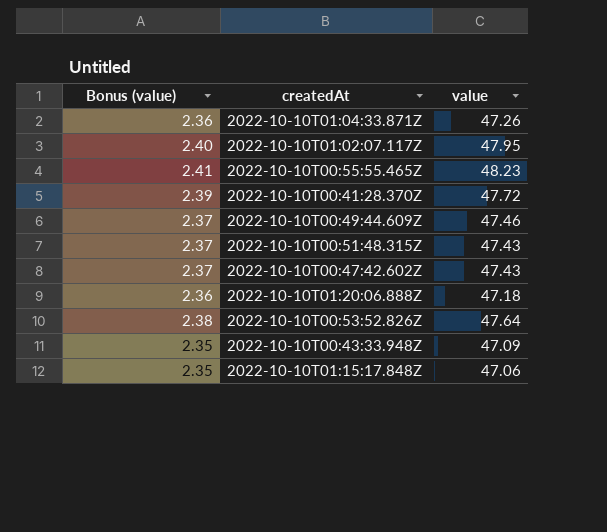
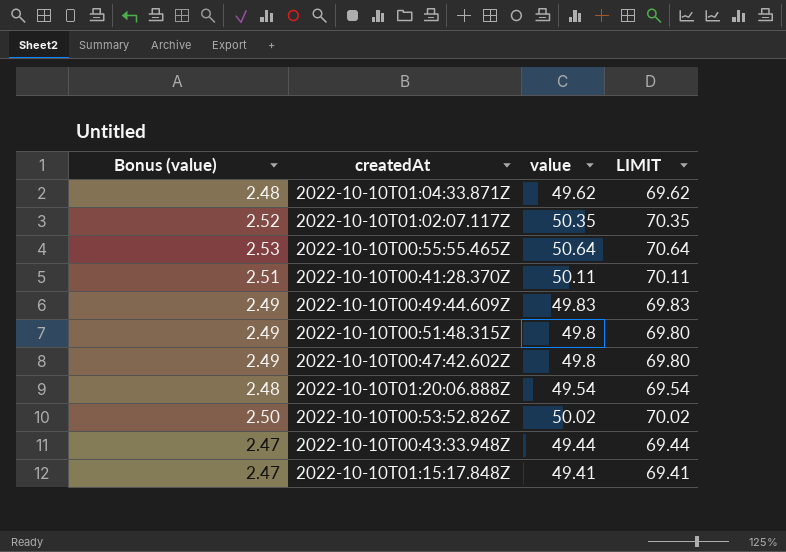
column LIMIT | formula: none -> [value] + 20
2022-10-10T01:04:33.871Z | Bonus (value): 2.36 -> 2.48
2022-10-10T01:04:33.871Z | value: 47.26 -> 49.62
2022-10-10T01:02:07.117Z | Bonus (value): 2.40 -> 2.52
2022-10-10T01:02:07.117Z | value: 47.95 -> 50.35
2022-10-10T00:55:55.465Z | Bonus (value): 2.41 -> 2.53
2022-10-10T00:55:55.465Z | value: 48.23 -> 50.64
2022-10-10T00:41:28.370Z | Bonus (value): 2.39 -> 2.51
2022-10-10T00:41:28.370Z | value: 47.72 -> 50.11
2022-10-10T00:49:44.609Z | Bonus (value): 2.37 -> 2.49
2022-10-10T00:49:44.609Z | value: 47.46 -> 49.83
2022-10-10T00:51:48.315Z | Bonus (value): 2.37 -> 2.49
2022-10-10T00:51:48.315Z | value: 47.43 -> 49.8
2022-10-10T00:47:42.602Z | Bonus (value): 2.37 -> 2.49
2022-10-10T00:47:42.602Z | value: 47.43 -> 49.8
2022-10-10T01:20:06.888Z | Bonus (value): 2.36 -> 2.48
2022-10-10T01:20:06.888Z | value: 47.18 -> 49.54
2022-10-10T00:53:52.826Z | Bonus (value): 2.38 -> 2.50
2022-10-10T00:53:52.826Z | value: 47.64 -> 50.02
2022-10-10T00:43:33.948Z | Bonus (value): 2.35 -> 2.47
2022-10-10T00:43:33.948Z | value: 47.09 -> 49.44
2022-10-10T01:15:17.848Z | Bonus (value): 2.35 -> 2.47
2022-10-10T01:15:17.848Z | value: 47.06 -> 49.41

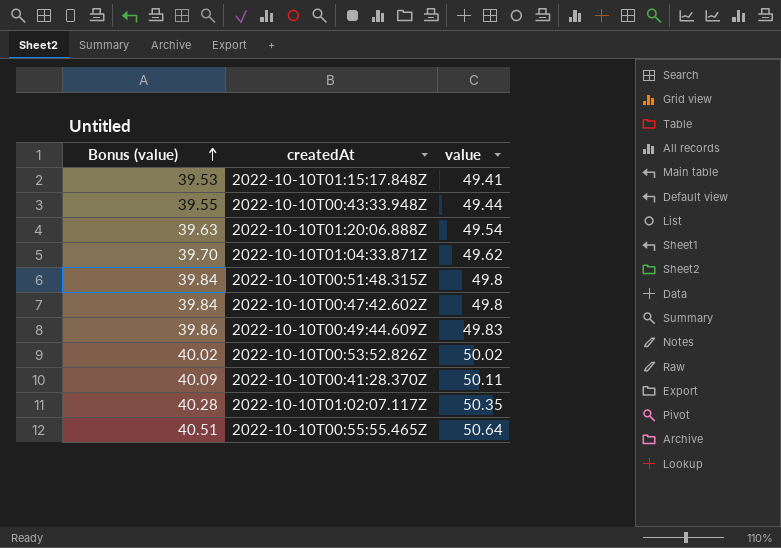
row order: none -> Bonus (value) ascending
column LIMIT | formula: [value] + 20 -> none
column Bonus (value) | formula: [value] * 0.05 -> [value] * 0.8

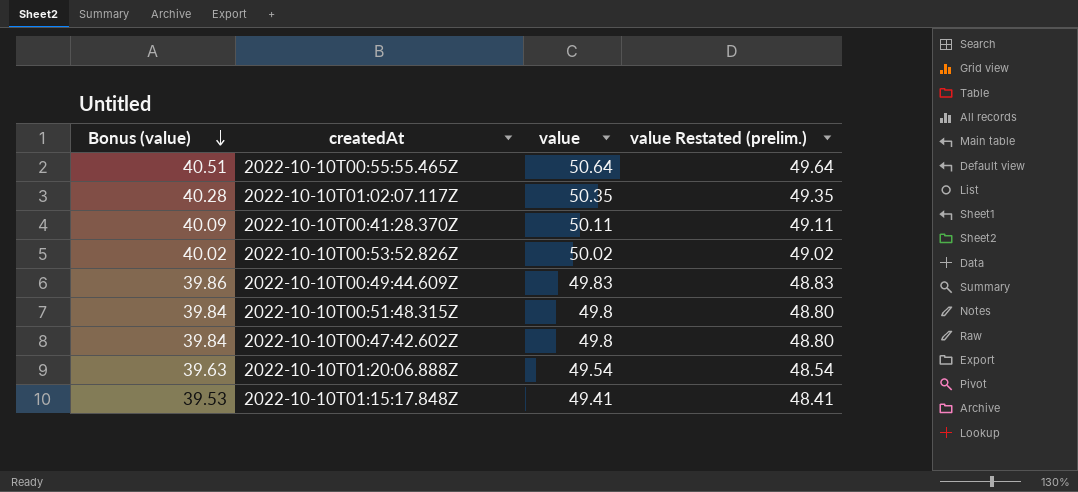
row order: Bonus (value) ascending -> Bonus (value) descending
column value Restated (prelim.) | formula: none -> [value] - 1
row 2022-10-10T00:43:33.948Z: 39.55 | 49.44 -> none
row 2022-10-10T01:04:33.871Z: 39.70 | 49.62 -> none

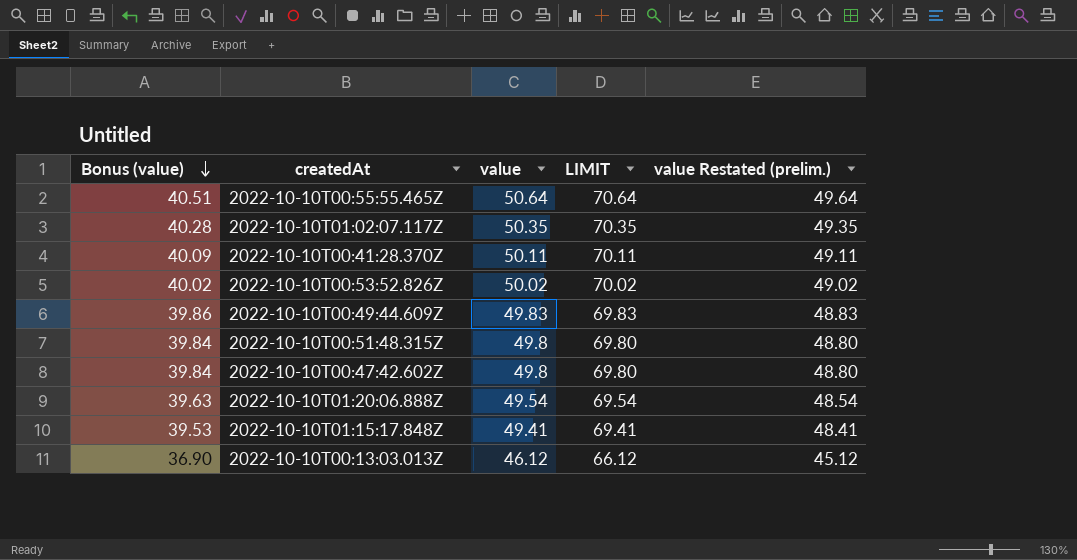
column LIMIT | formula: none -> [value] + 20
row 2022-10-10T00:13:03.013Z: none -> 36.90 | 46.12 | 66.12 | 45.12

